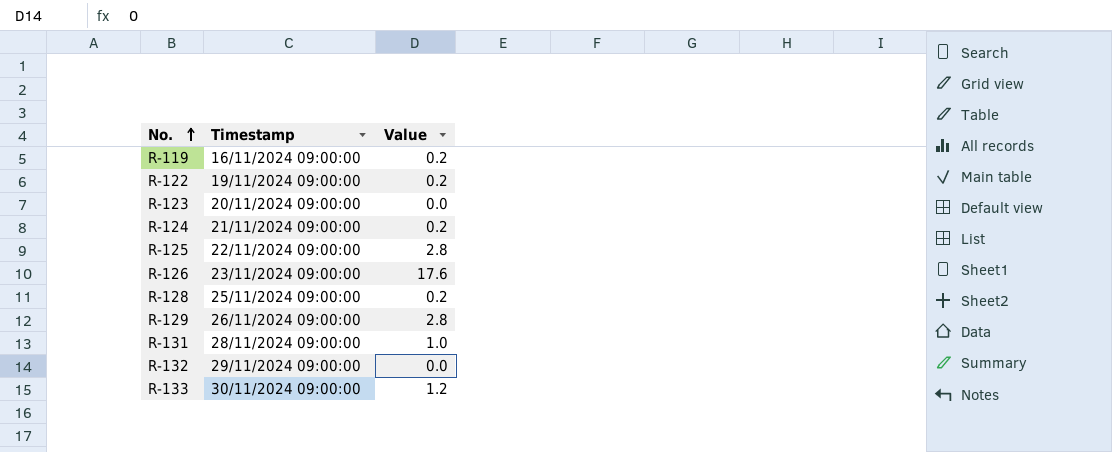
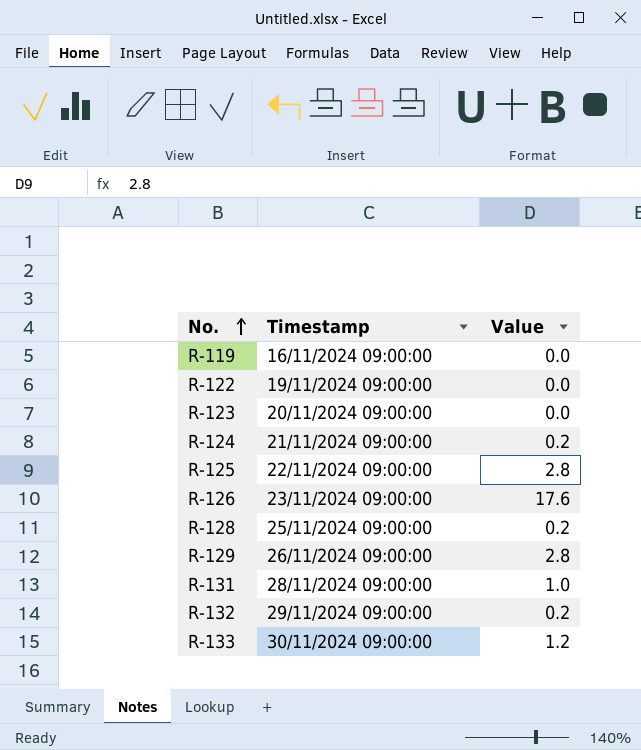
R-119 | Value: 0.2 -> 0.0
R-122 | Value: 0.2 -> 0.0
R-132 | Value: 0.0 -> 0.2

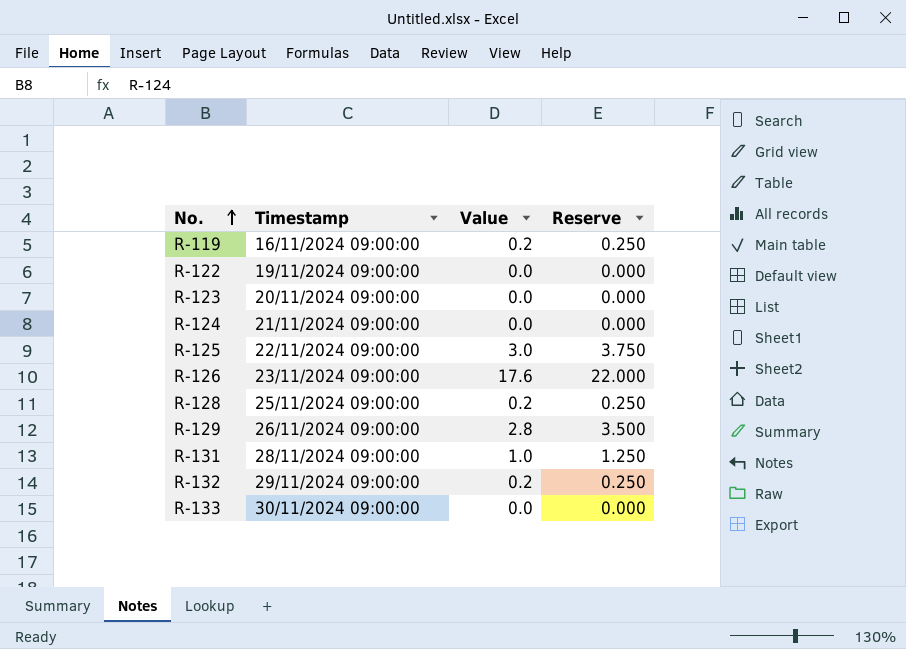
column Reserve | formula: none -> [Value] * 1.25
R-119 | Value: 0.0 -> 0.2
R-124 | Value: 0.2 -> 0.0
R-125 | Value: 2.8 -> 3.0
R-133 | Value: 1.2 -> 0.0

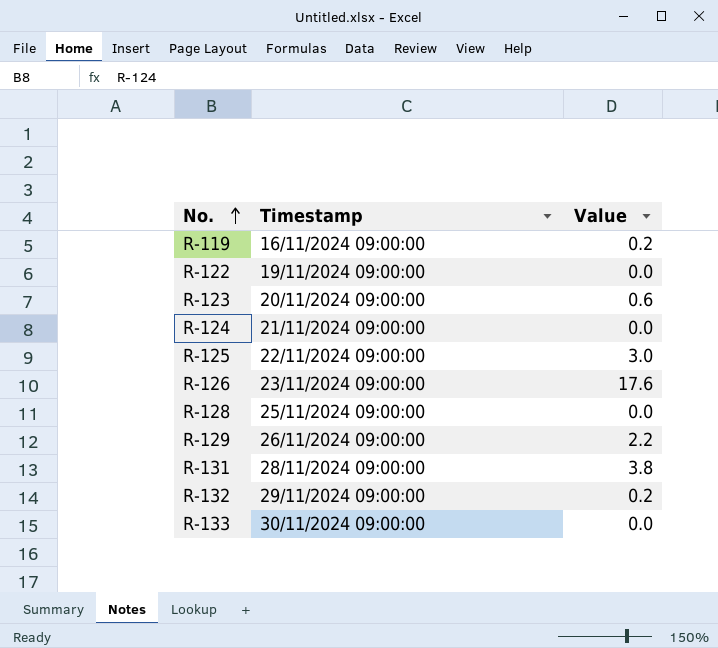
column Reserve | formula: [Value] * 1.25 -> none
R-123 | Value: 0.0 -> 0.6
R-128 | Value: 0.2 -> 0.0
R-129 | Value: 2.8 -> 2.2
R-131 | Value: 1.0 -> 3.8

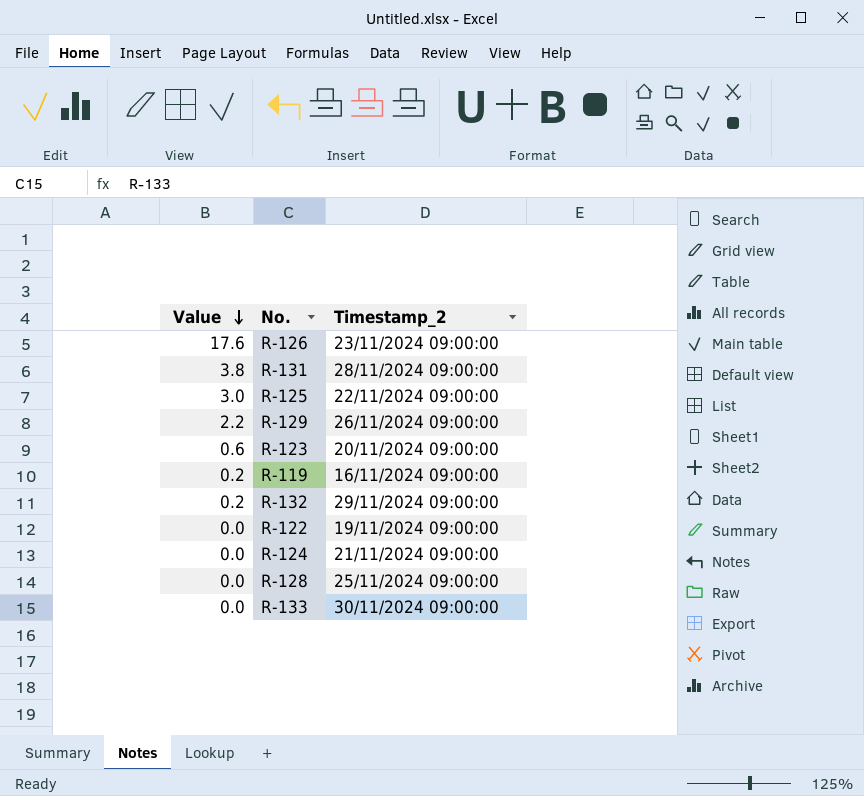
row order: No. ascending -> Value descending
column Value | position: 3 -> 1
column name: Timestamp -> Timestamp_2

